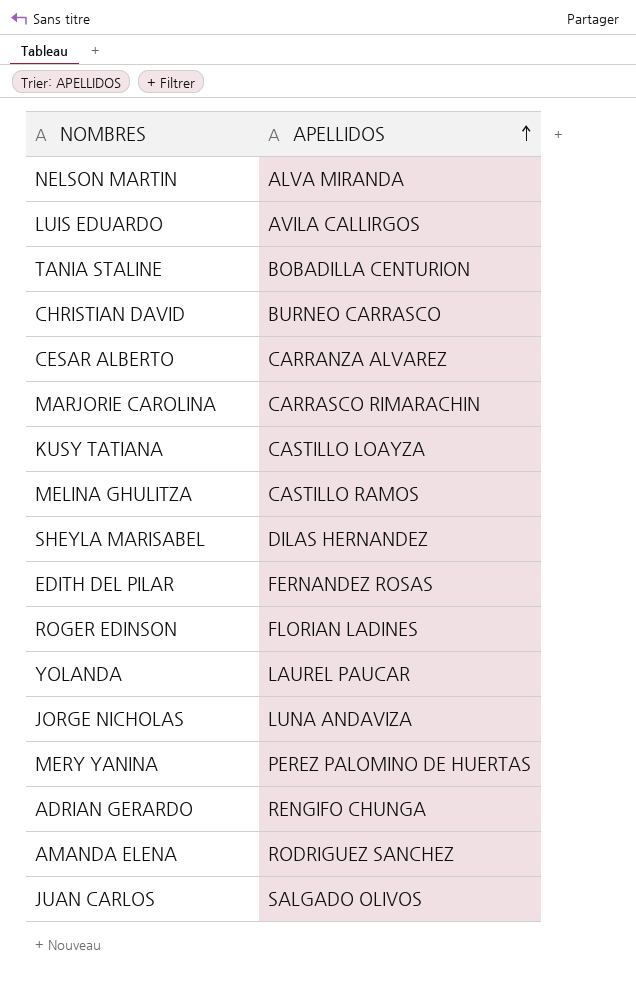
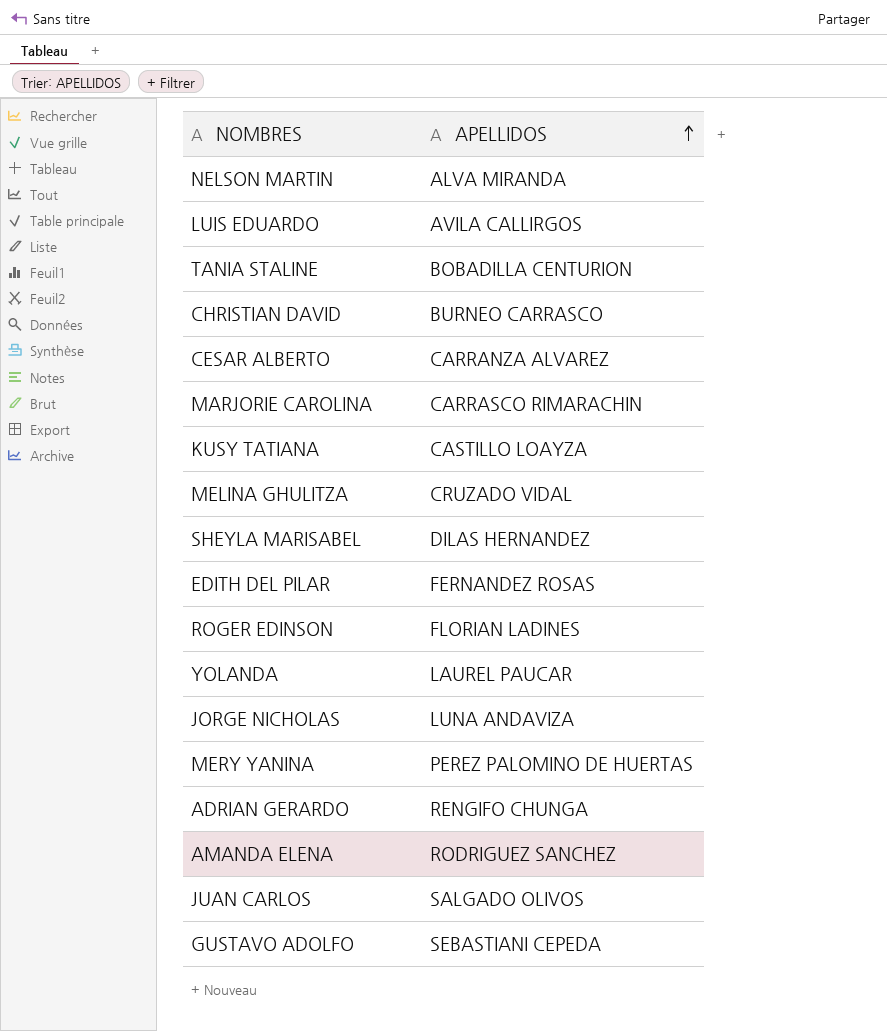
MELINA GHULITZA | APELLIDOS: CASTILLO RAMOS -> CRUZADO VIDAL
row GUSTAVO ADOLFO: none -> SEBASTIANI CEPEDA

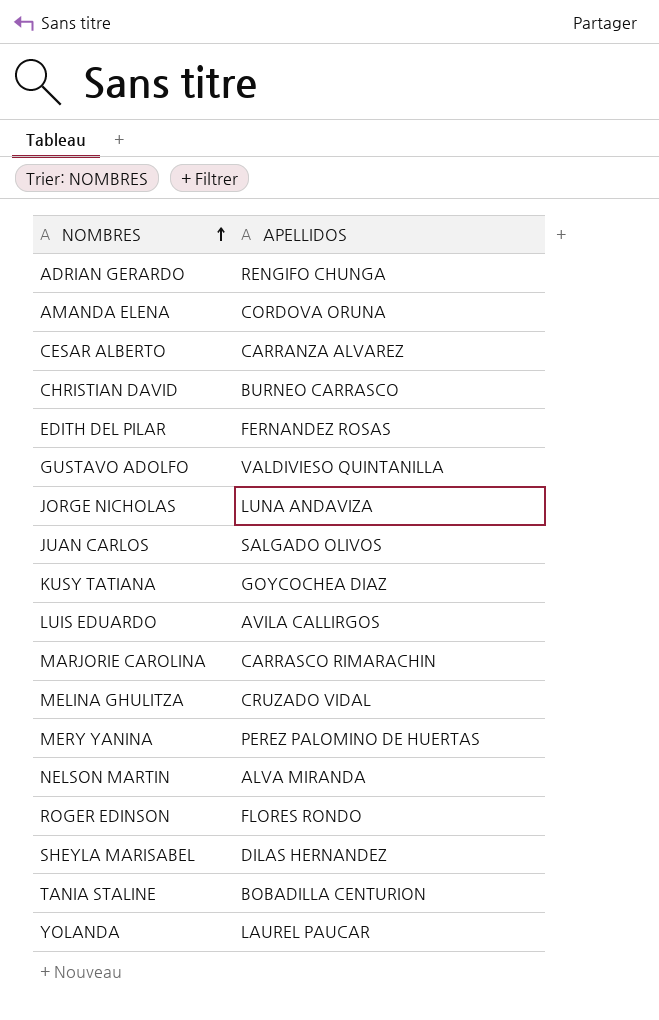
row order: APELLIDOS ascending -> NOMBRES ascending
AMANDA ELENA | APELLIDOS: RODRIGUEZ SANCHEZ -> CORDOVA ORUNA
GUSTAVO ADOLFO | APELLIDOS: SEBASTIANI CEPEDA -> VALDIVIESO QUINTANILLA
KUSY TATIANA | APELLIDOS: CASTILLO LOAYZA -> GOYCOCHEA DIAZ
ROGER EDINSON | APELLIDOS: FLORIAN LADINES -> FLORES RONDO

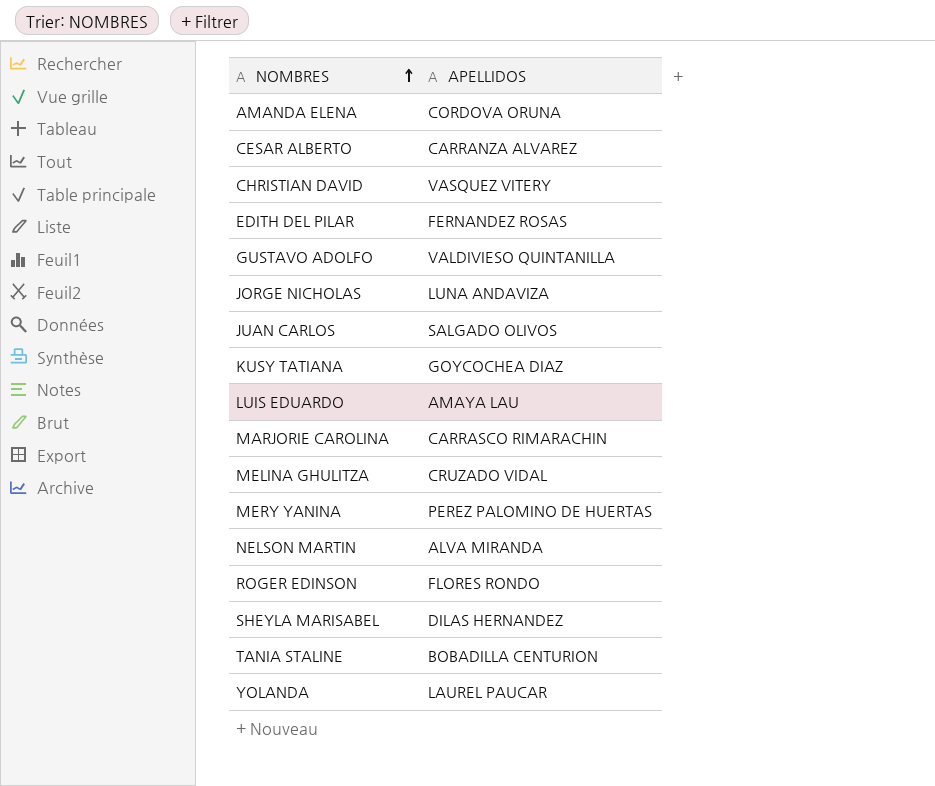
row ADRIAN GERARDO: RENGIFO CHUNGA -> none
CHRISTIAN DAVID | APELLIDOS: BURNEO CARRASCO -> VASQUEZ VITERY
LUIS EDUARDO | APELLIDOS: AVILA CALLIRGOS -> AMAYA LAU

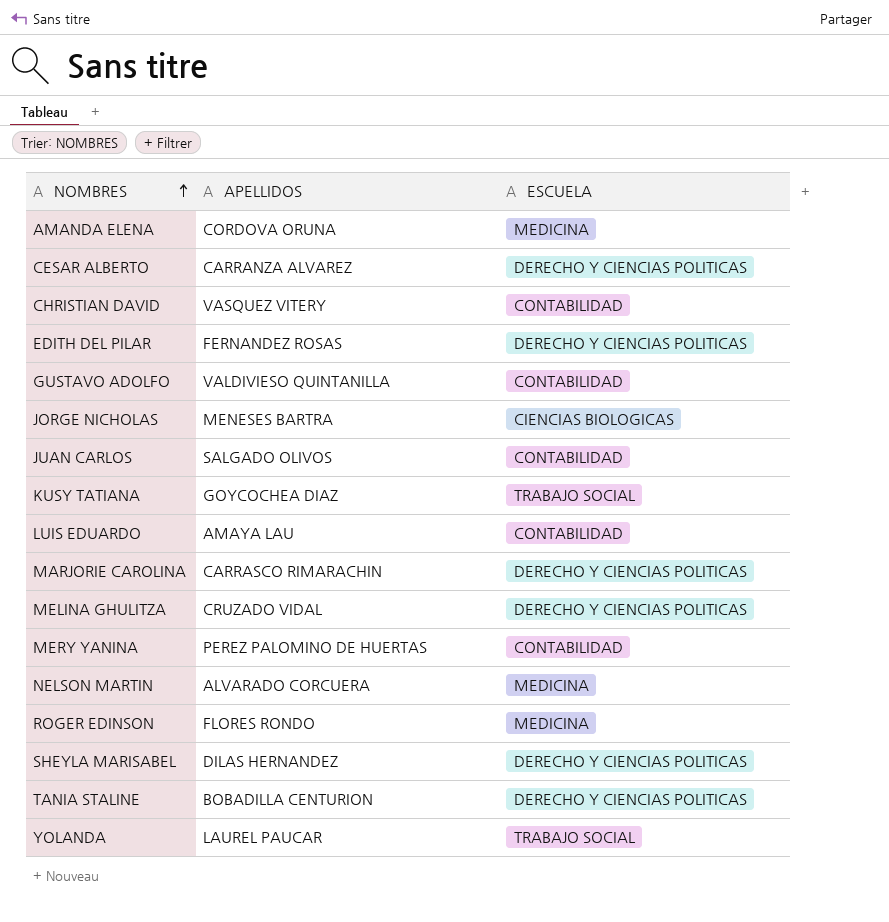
column ESCUELA | position: none -> 3
JORGE NICHOLAS | APELLIDOS: LUNA ANDAVIZA -> MENESES BARTRA
NELSON MARTIN | APELLIDOS: ALVA MIRANDA -> ALVARADO CORCUERA

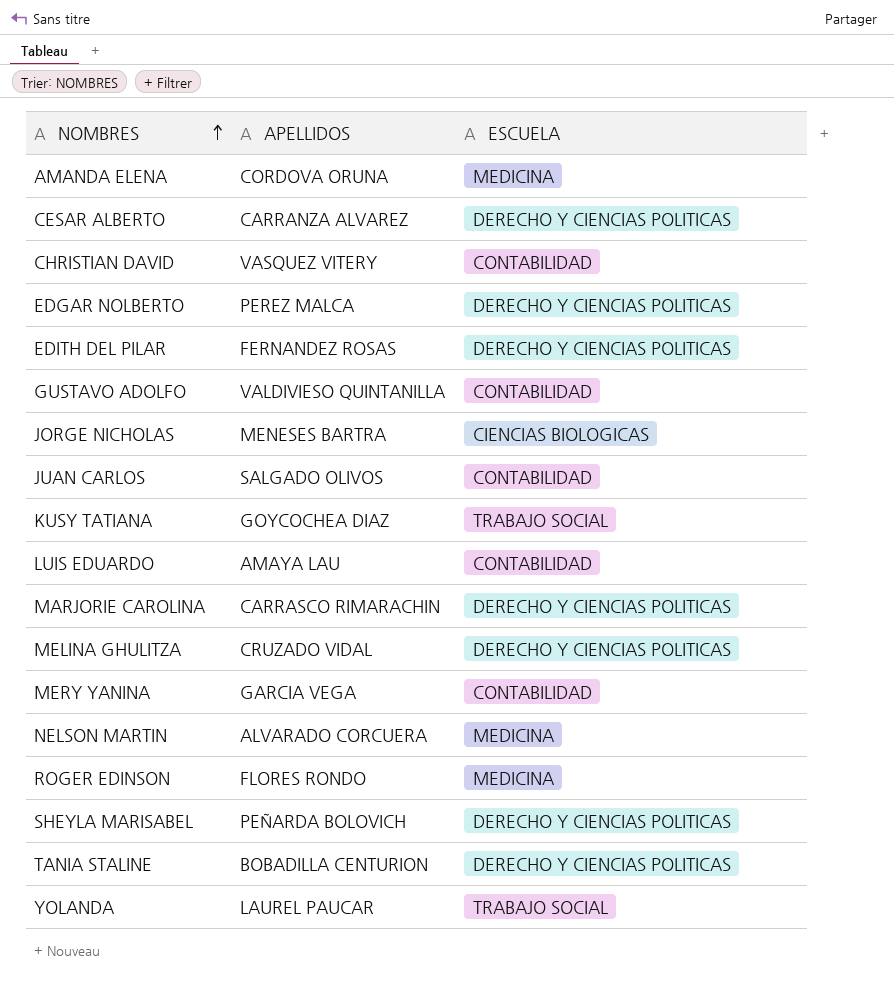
row EDGAR NOLBERTO: none -> PEREZ MALCA | DERECHO Y CIENCIAS POLITICAS
MERY YANINA | APELLIDOS: PEREZ PALOMINO DE HUERTAS -> GARCIA VEGA
SHEYLA MARISABEL | APELLIDOS: DILAS HERNANDEZ -> PEÑARDA BOLOVICH

